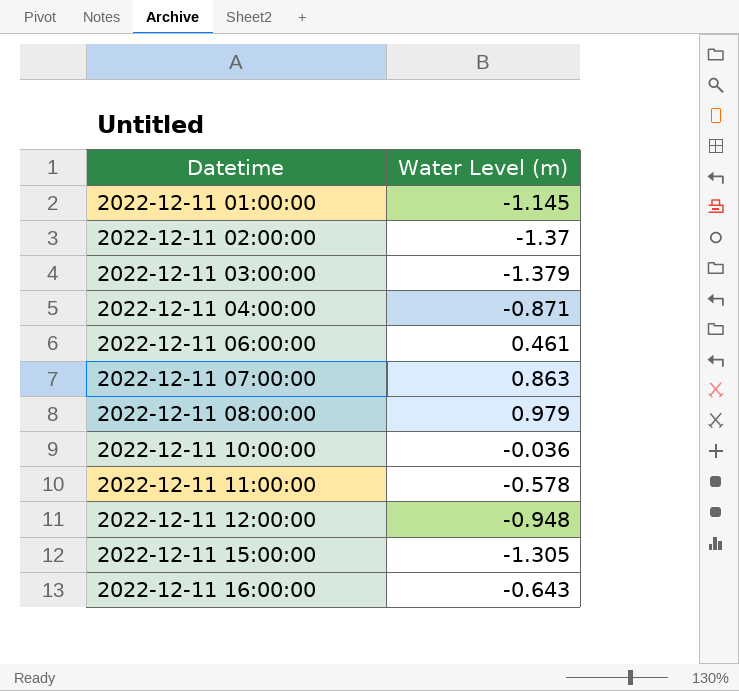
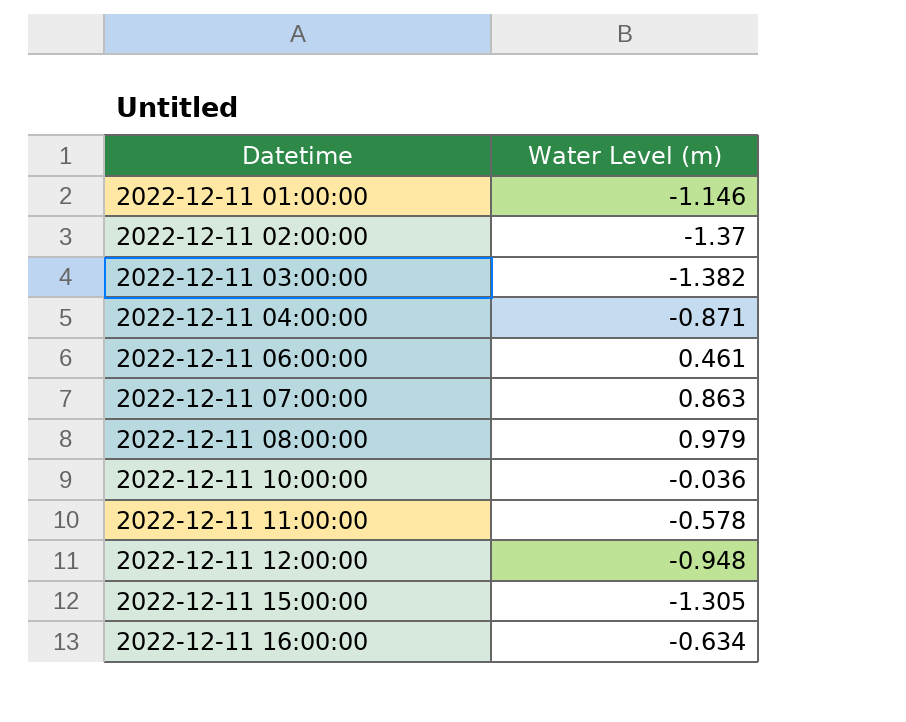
2022-12-11 01:00:00 | Water Level (m): -1.145 -> -1.146
2022-12-11 03:00:00 | Water Level (m): -1.379 -> -1.382
2022-12-11 16:00:00 | Water Level (m): -0.643 -> -0.634

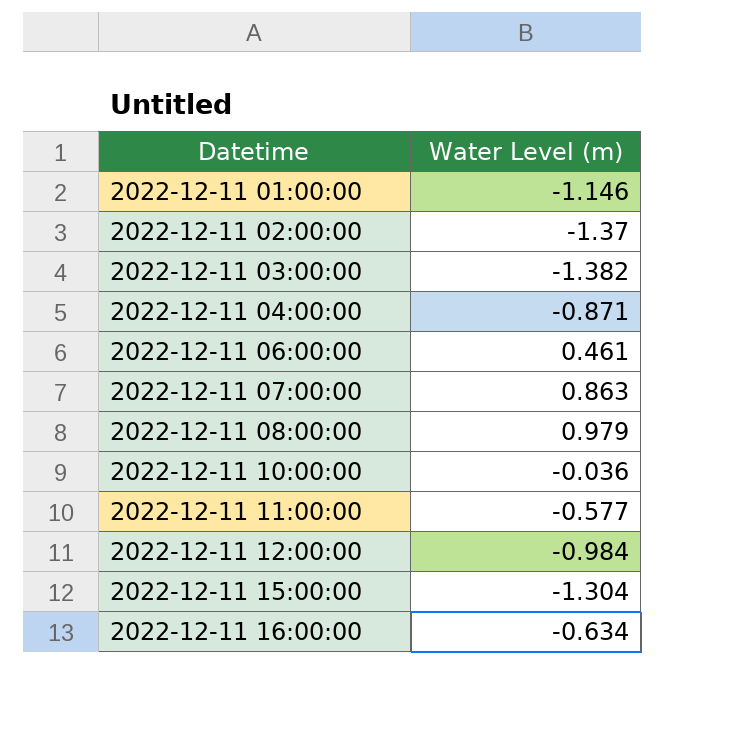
2022-12-11 11:00:00 | Water Level (m): -0.578 -> -0.577
2022-12-11 12:00:00 | Water Level (m): -0.948 -> -0.984
2022-12-11 15:00:00 | Water Level (m): -1.305 -> -1.304

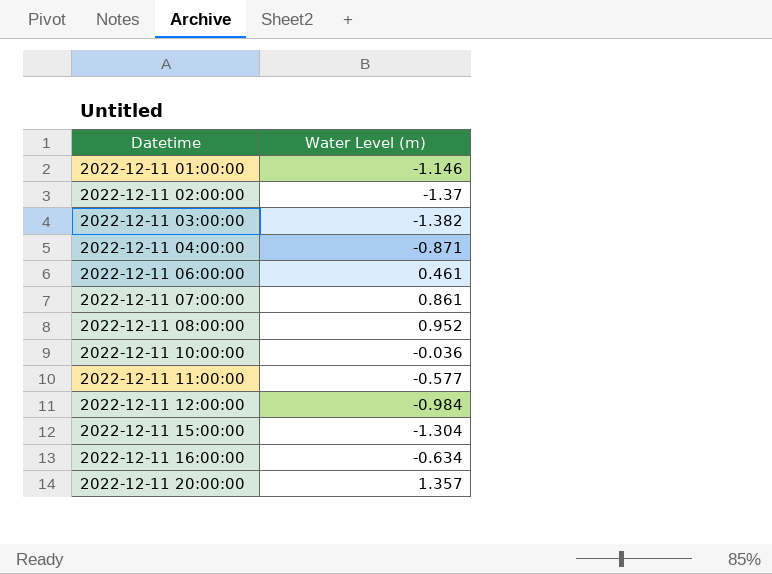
2022-12-11 07:00:00 | Water Level (m): 0.863 -> 0.861
2022-12-11 08:00:00 | Water Level (m): 0.979 -> 0.952
row 2022-12-11 20:00:00: none -> 1.357

